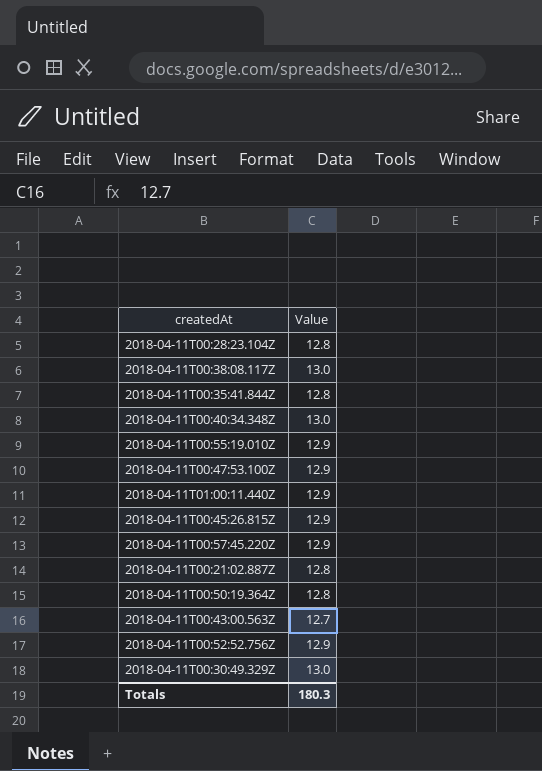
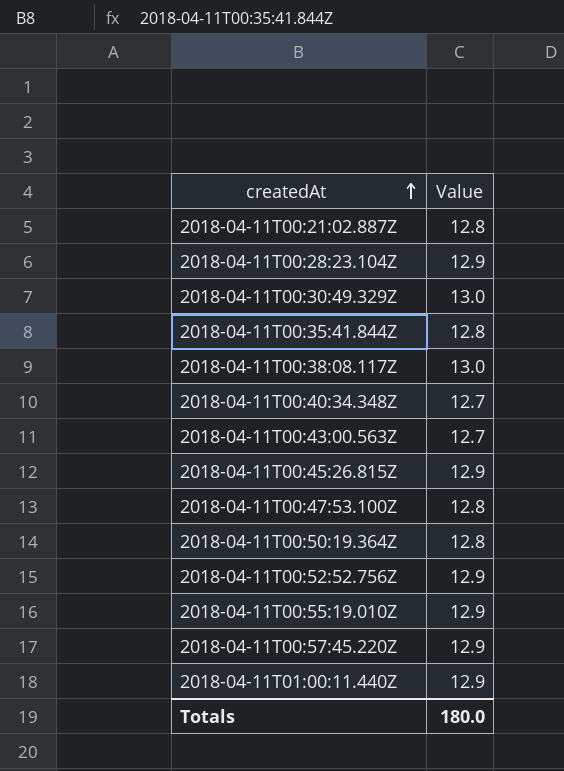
row order: none -> createdAt ascending
2018-04-11T00:28:23.104Z | Value: 12.8 -> 12.9
2018-04-11T00:40:34.348Z | Value: 13.0 -> 12.7
2018-04-11T00:47:53.100Z | Value: 12.9 -> 12.8
Totals | Value: 180.3 -> 180.0

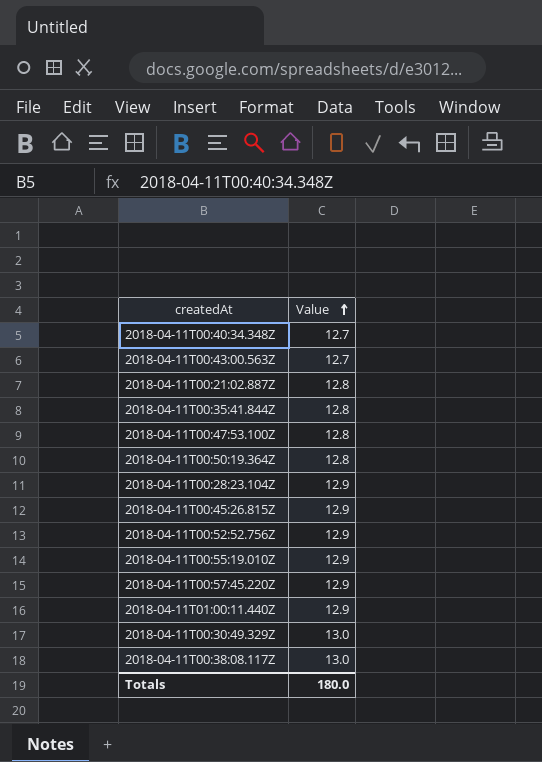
row order: createdAt ascending -> Value ascending

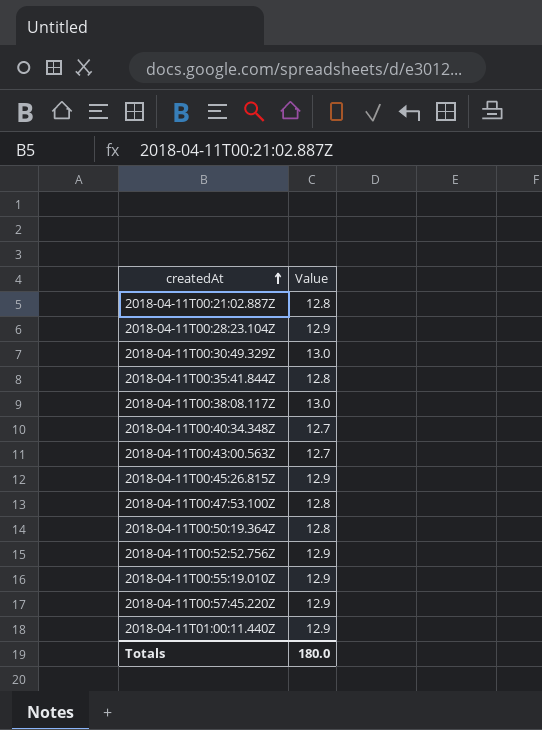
row order: Value ascending -> createdAt ascending

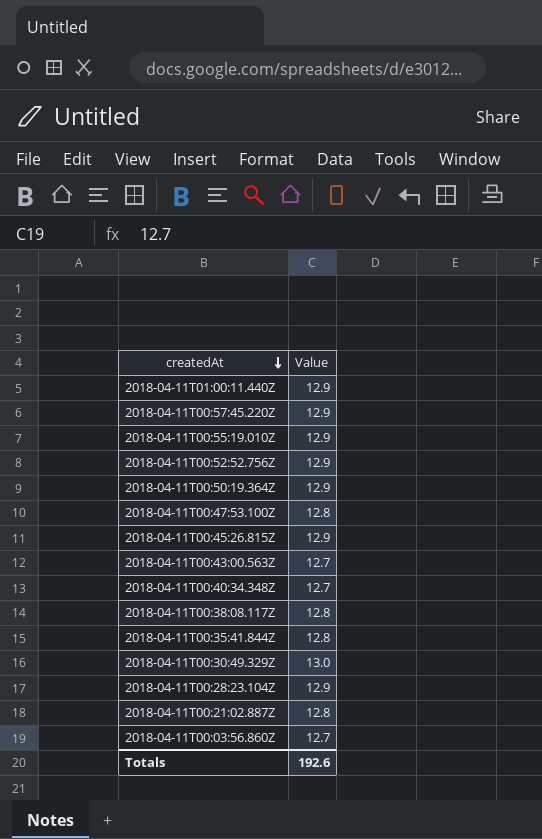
row order: createdAt ascending -> createdAt descending
2018-04-11T00:50:19.364Z | Value: 12.8 -> 12.9
2018-04-11T00:38:08.117Z | Value: 13.0 -> 12.8
row 2018-04-11T00:03:56.860Z: none -> 12.7
Totals | Value: 180.0 -> 192.6

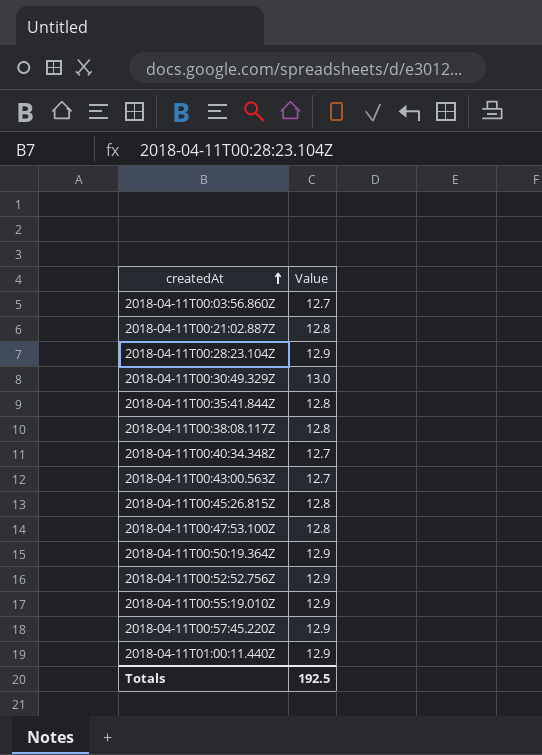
row order: createdAt descending -> createdAt ascending
2018-04-11T00:45:26.815Z | Value: 12.9 -> 12.8
Totals | Value: 192.6 -> 192.5

